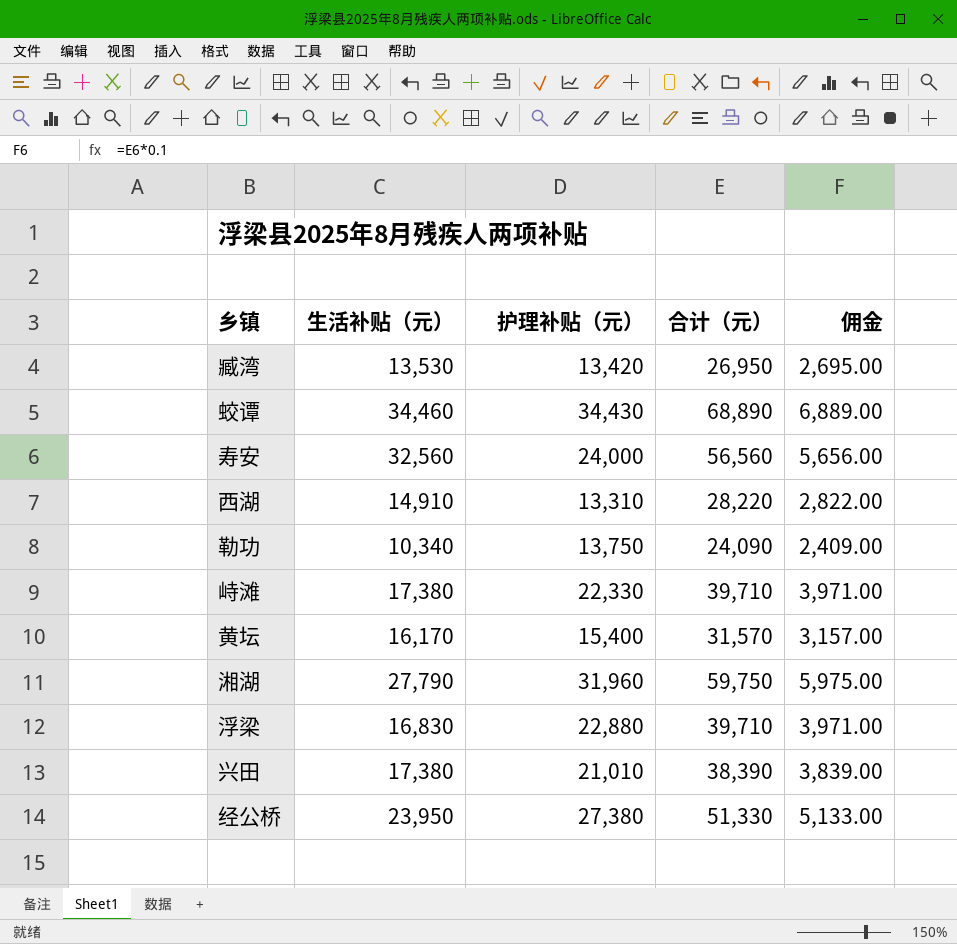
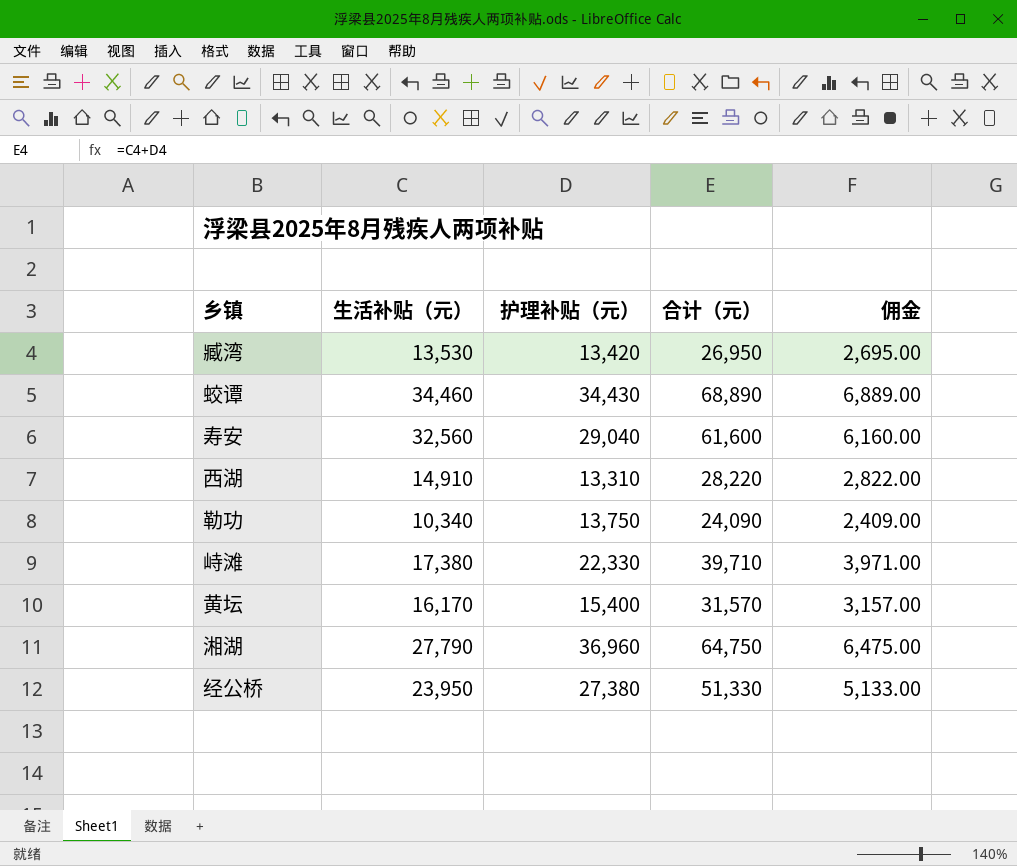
row 浮梁: 16,830 | 22,880 | 39,710 | 3,971.00 -> none
row 兴田: 17,380 | 21,010 | 38,390 | 3,839.00 -> none
寿安 | 护理补贴（元）: 24,000 -> 29,040
寿安 | 合计（元）: 56,560 -> 61,600
寿安 | 佣金: 5,656.00 -> 6,160.00
湘湖 | 护理补贴（元）: 31,960 -> 36,960
湘湖 | 合计（元）: 59,750 -> 64,750
湘湖 | 佣金: 5,975.00 -> 6,475.00

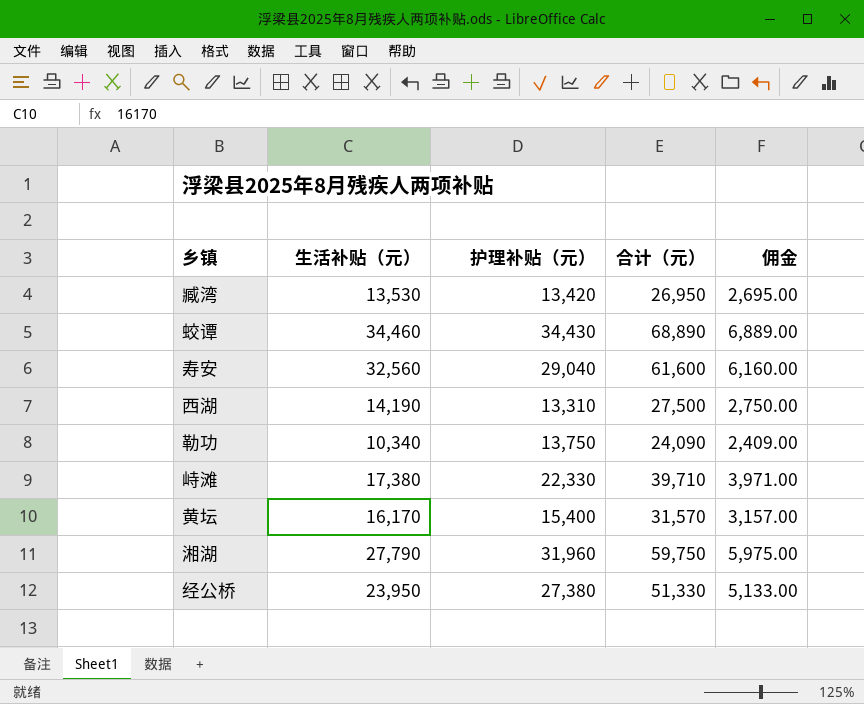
西湖 | 生活补贴（元）: 14,910 -> 14,190
西湖 | 合计（元）: 28,220 -> 27,500
西湖 | 佣金: 2,822.00 -> 2,750.00
湘湖 | 护理补贴（元）: 36,960 -> 31,960
湘湖 | 合计（元）: 64,750 -> 59,750
湘湖 | 佣金: 6,475.00 -> 5,975.00

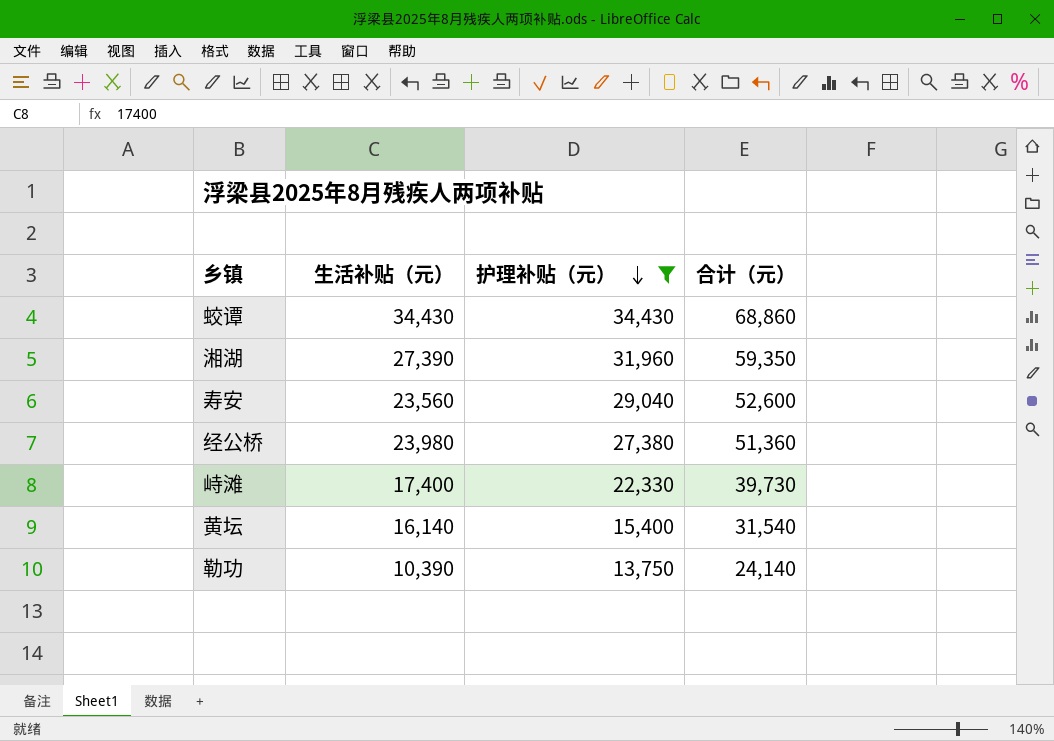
filter: none -> 护理补贴（元） >= 13,750
row order: none -> 护理补贴（元） descending
column 佣金 | formula: [合计（元）] * 0.1 -> none
蛟谭 | 生活补贴（元）: 34,460 -> 34,430
蛟谭 | 合计（元）: 68,890 -> 68,860
湘湖 | 生活补贴（元）: 27,790 -> 27,390
湘湖 | 合计（元）: 59,750 -> 59,350
寿安 | 生活补贴（元）: 32,560 -> 23,560
寿安 | 合计（元）: 61,600 -> 52,600
经公桥 | 生活补贴（元）: 23,950 -> 23,980
经公桥 | 合计（元）: 51,330 -> 51,360
峙滩 | 生活补贴（元）: 17,380 -> 17,400
峙滩 | 合计（元）: 39,710 -> 39,730
黄坛 | 生活补贴（元）: 16,170 -> 16,140
黄坛 | 合计（元）: 31,570 -> 31,540
勒功 | 生活补贴（元）: 10,340 -> 10,390
勒功 | 合计（元）: 24,090 -> 24,140

